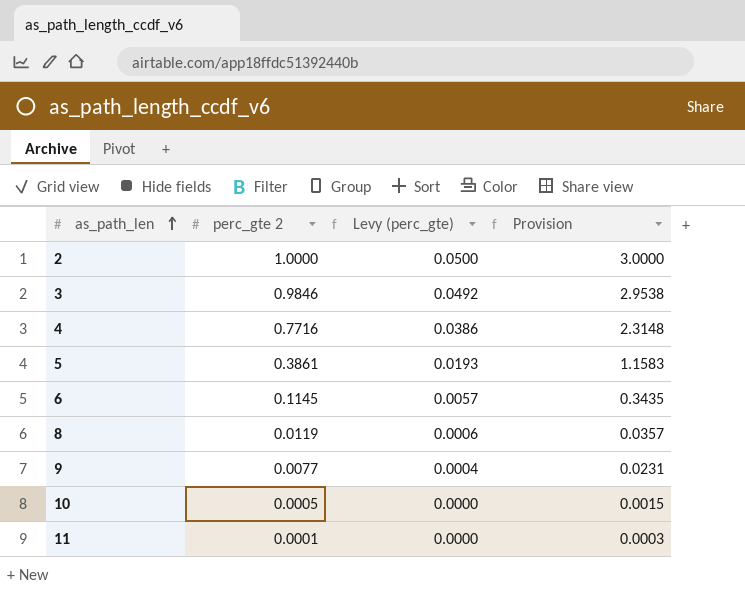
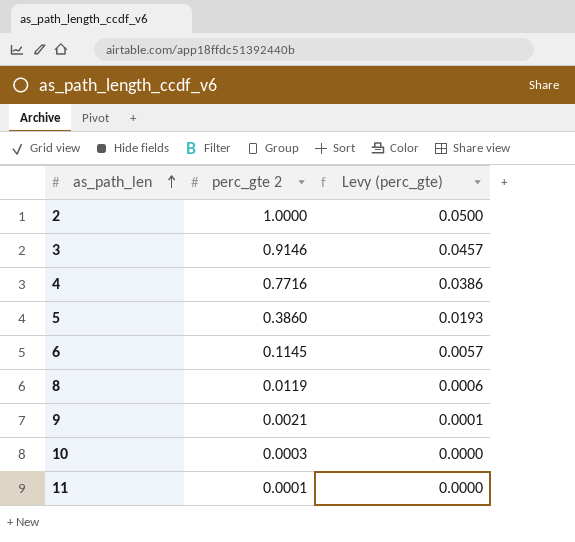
column Provision | formula: [perc_gte 2] * 3 -> none
3 | perc_gte 2: 0.9846 -> 0.9146
3 | Levy (perc_gte): 0.0492 -> 0.0457
5 | perc_gte 2: 0.3861 -> 0.3860
9 | perc_gte 2: 0.0077 -> 0.0021
9 | Levy (perc_gte): 0.0004 -> 0.0001
10 | perc_gte 2: 0.0005 -> 0.0003

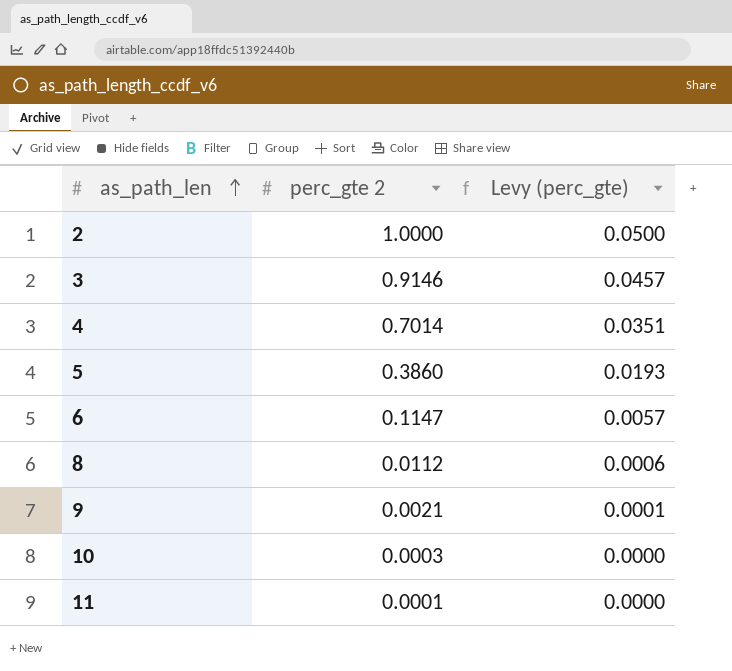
4 | perc_gte 2: 0.7716 -> 0.7014
4 | Levy (perc_gte): 0.0386 -> 0.0351
6 | perc_gte 2: 0.1145 -> 0.1147
8 | perc_gte 2: 0.0119 -> 0.0112

